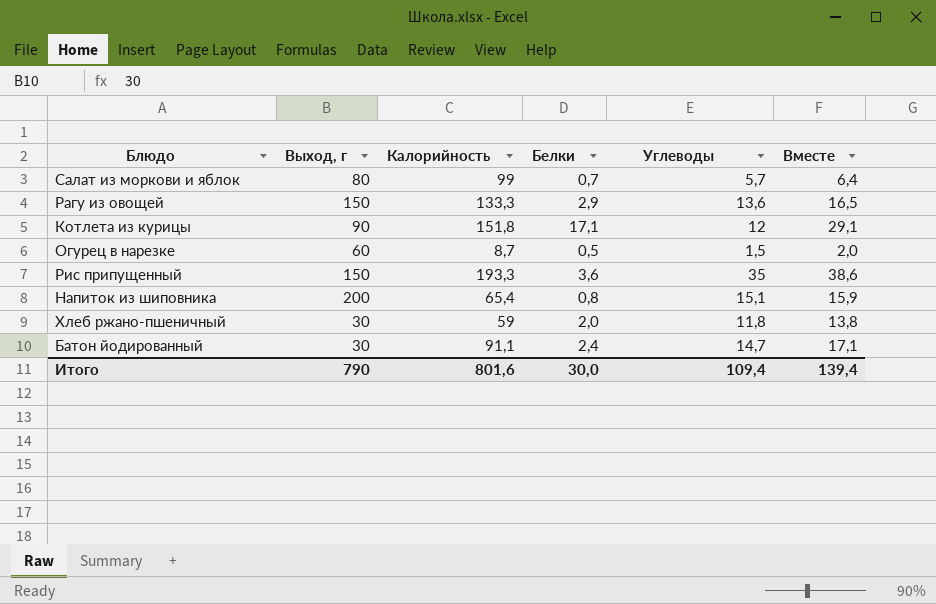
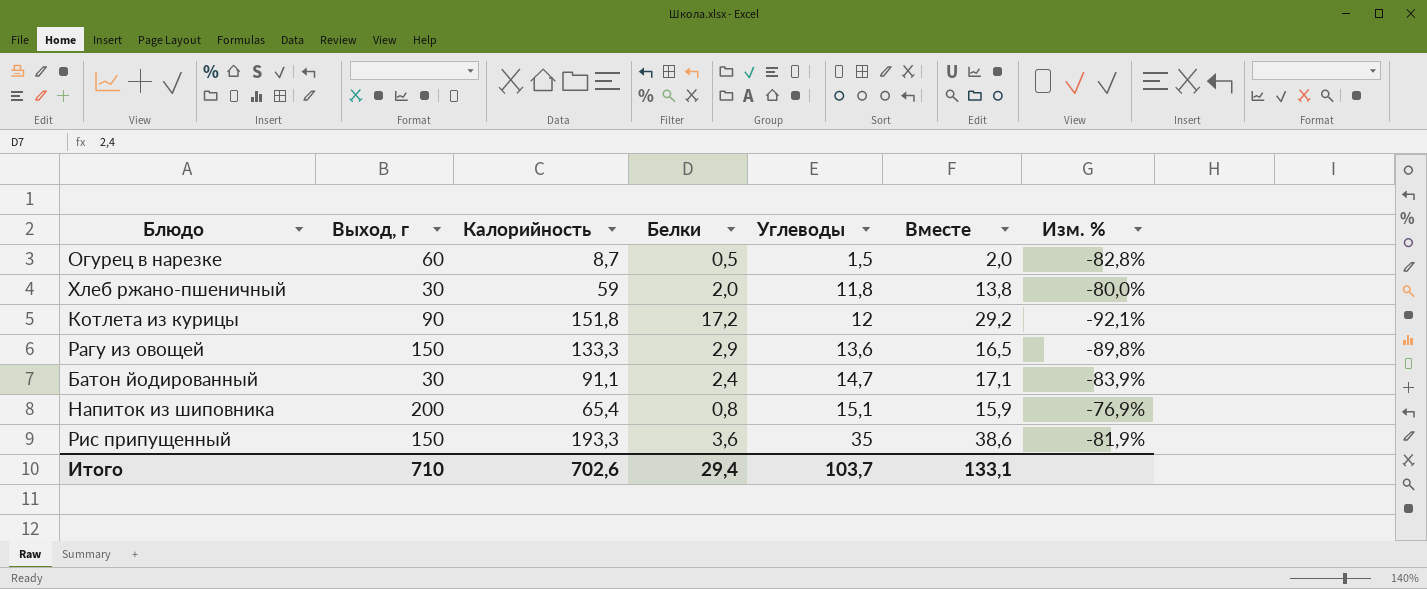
row order: none -> Углеводы ascending
column Изм. % | formula: none -> ([Углеводы] - [Калорийность]) / [Калорийность]
row Салат из моркови и яблок: 80 | 99 | 0,7 | 5,7 | 6,4 -> none
Котлета из курицы | Белки: 17,1 -> 17,2
Котлета из курицы | Вместе: 29,1 -> 29,2
Итого | Выход, г: 790 -> 710
Итого | Калорийность: 801,6 -> 702,6
Итого | Белки: 30,0 -> 29,4
Итого | Углеводы: 109,4 -> 103,7
Итого | Вместе: 139,4 -> 133,1

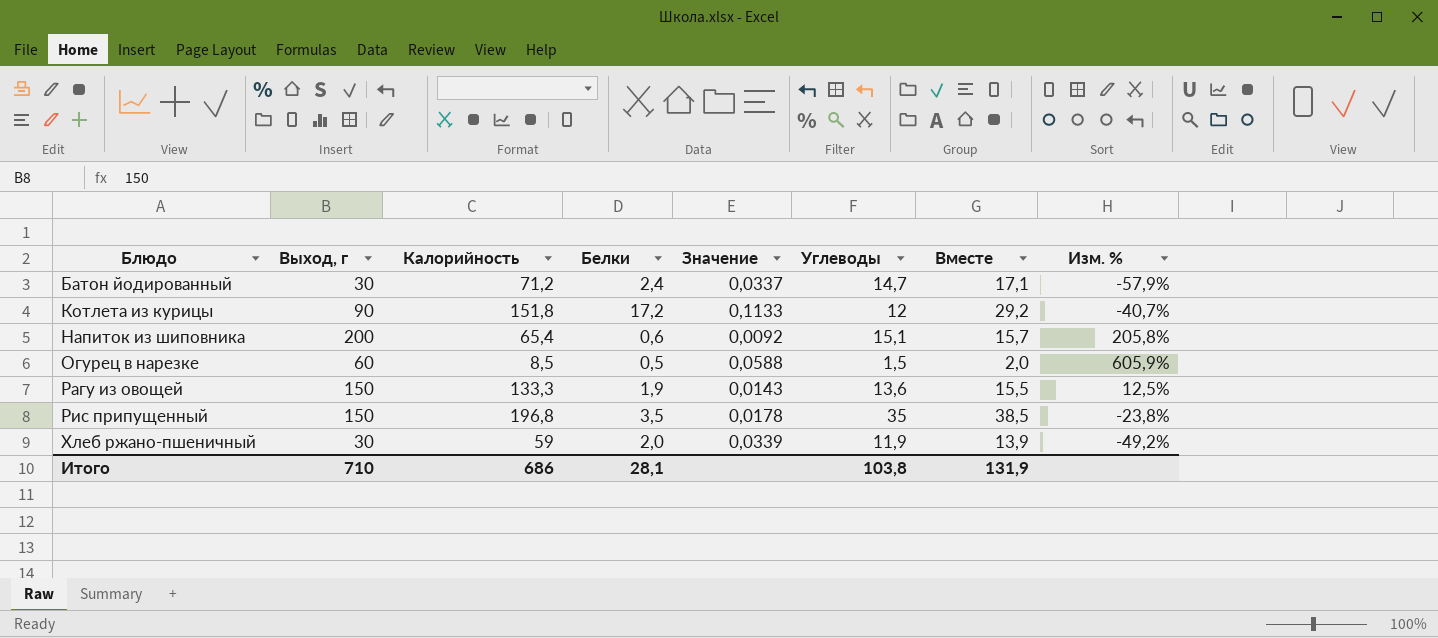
row order: Углеводы ascending -> Блюдо ascending
column Значение | formula: none -> [Белки] / [Калорийность]
column Изм. % | formula: ([Углеводы] - [Калорийность]) / [Калорийность] -> ([Выход, г] - [Калорийность]) / [Калорийность]
Батон йодированный | Калорийность: 91,1 -> 71,2
Напиток из шиповника | Белки: 0,8 -> 0,6
Напиток из шиповника | Вместе: 15,9 -> 15,7
Огурец в нарезке | Калорийность: 8,7 -> 8,5
Рагу из овощей | Белки: 2,9 -> 1,9
Рагу из овощей | Вместе: 16,5 -> 15,5
Рис припущенный | Калорийность: 193,3 -> 196,8
Рис припущенный | Белки: 3,6 -> 3,5
Рис припущенный | Вместе: 38,6 -> 38,5
Хлеб ржано-пшеничный | Углеводы: 11,8 -> 11,9
Хлеб ржано-пшеничный | Вместе: 13,8 -> 13,9
Итого | Калорийность: 702,6 -> 686
Итого | Белки: 29,4 -> 28,1
Итого | Углеводы: 103,7 -> 103,8
Итого | Вместе: 133,1 -> 131,9

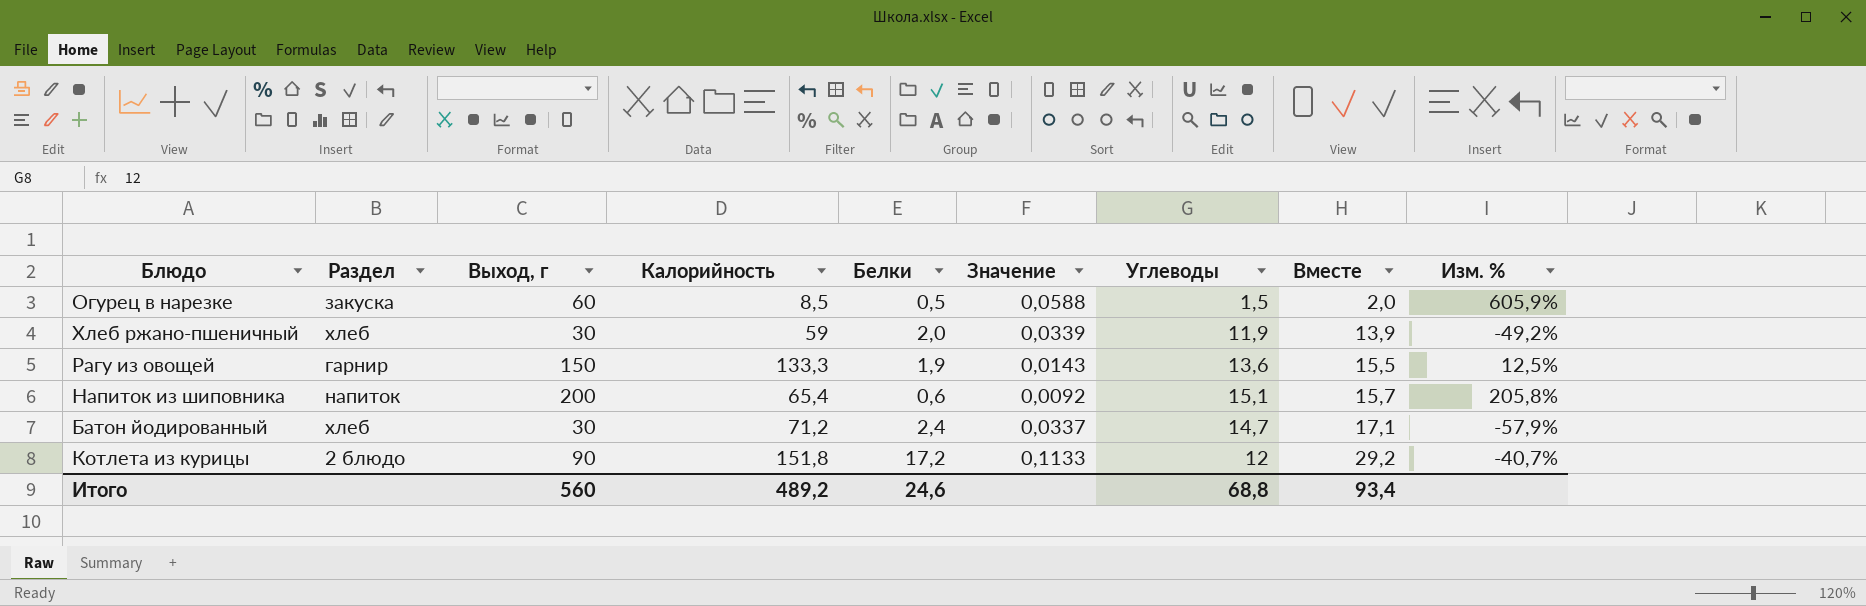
row order: Блюдо ascending -> Вместе ascending
column Раздел | position: none -> 2
row Рис припущенный: 150 | 196,8 | 3,5 | 0,0178 | 35 | 38,5 | -23,8% -> none
Итого | Выход, г: 710 -> 560
Итого | Калорийность: 686 -> 489,2
Итого | Белки: 28,1 -> 24,6
Итого | Углеводы: 103,8 -> 68,8
Итого | Вместе: 131,9 -> 93,4

